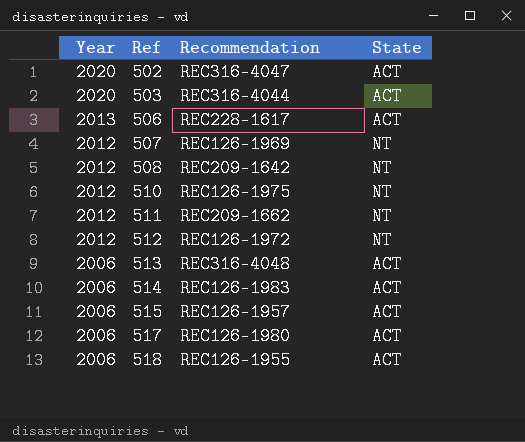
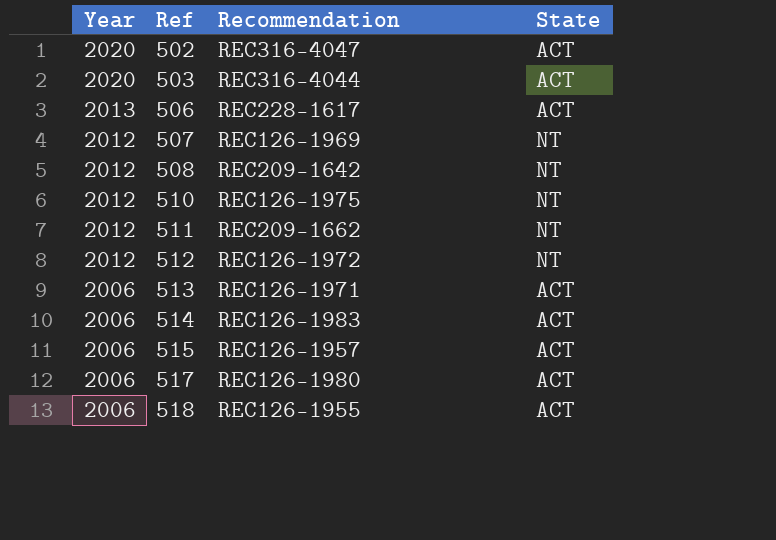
513 | Recommendation: REC316-4048 -> REC126-1971

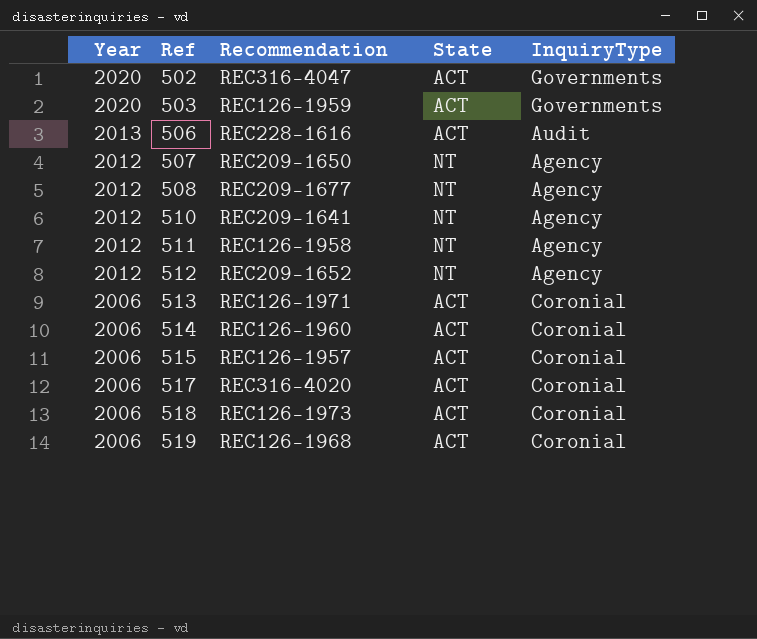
column InquiryType | position: none -> 5
503 | Recommendation: REC316-4044 -> REC126-1959
506 | Recommendation: REC228-1617 -> REC228-1616
507 | Recommendation: REC126-1969 -> REC209-1650
508 | Recommendation: REC209-1642 -> REC209-1677
510 | Recommendation: REC126-1975 -> REC209-1641
511 | Recommendation: REC209-1662 -> REC126-1958
512 | Recommendation: REC126-1972 -> REC209-1652
514 | Recommendation: REC126-1983 -> REC126-1960
517 | Recommendation: REC126-1980 -> REC316-4020
518 | Recommendation: REC126-1955 -> REC126-1973
row 519: none -> 2006 | REC126-1968 | ACT | Coronial

